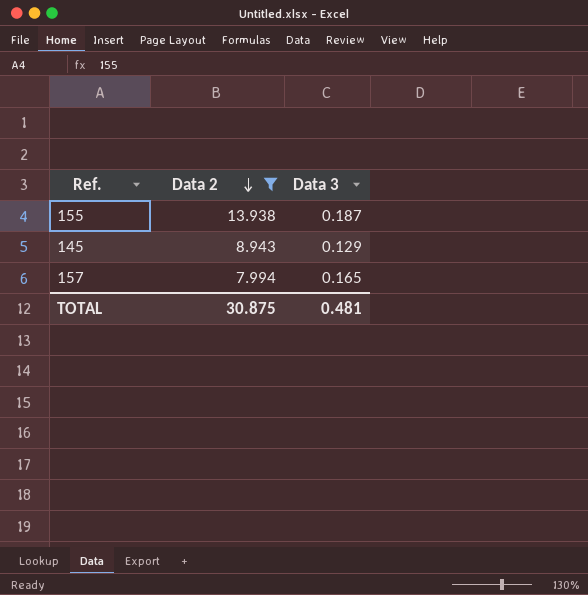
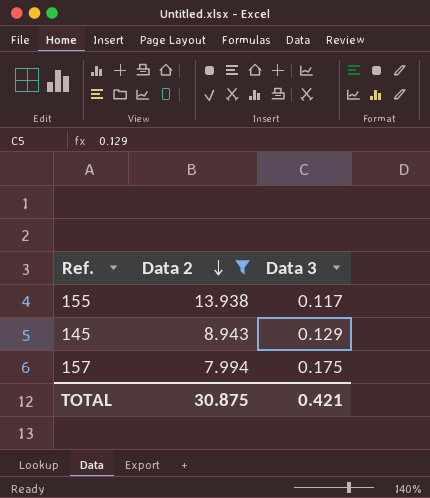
155 | Data 3: 0.187 -> 0.117
157 | Data 3: 0.165 -> 0.175
TOTAL | Data 3: 0.481 -> 0.421

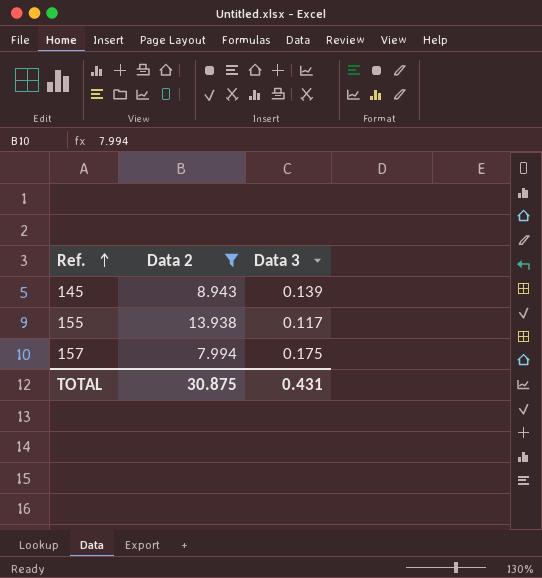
row order: Data 2 descending -> Ref. ascending
145 | Data 3: 0.129 -> 0.139
TOTAL | Data 3: 0.421 -> 0.431

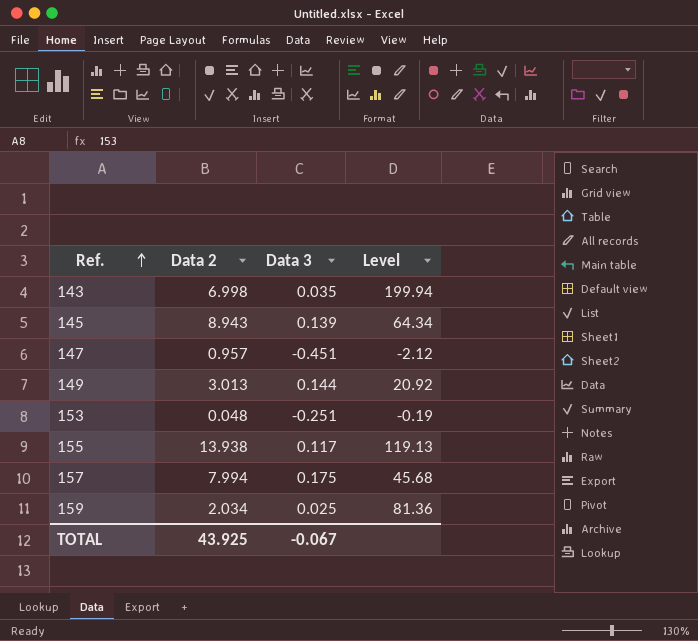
filter: Data 2 >= 7.994 -> none
column Level | formula: none -> [Data 2] / [Data 3]
TOTAL | Data 2: 30.875 -> 43.925
TOTAL | Data 3: 0.431 -> -0.067

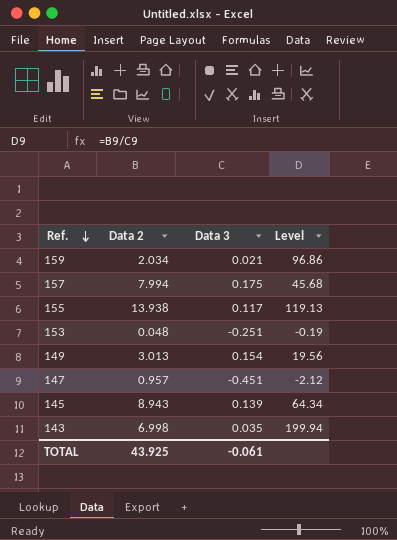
row order: Ref. ascending -> Ref. descending
159 | Data 3: 0.025 -> 0.021
159 | Level: 81.36 -> 96.86
149 | Data 3: 0.144 -> 0.154
149 | Level: 20.92 -> 19.56
TOTAL | Data 3: -0.067 -> -0.061

